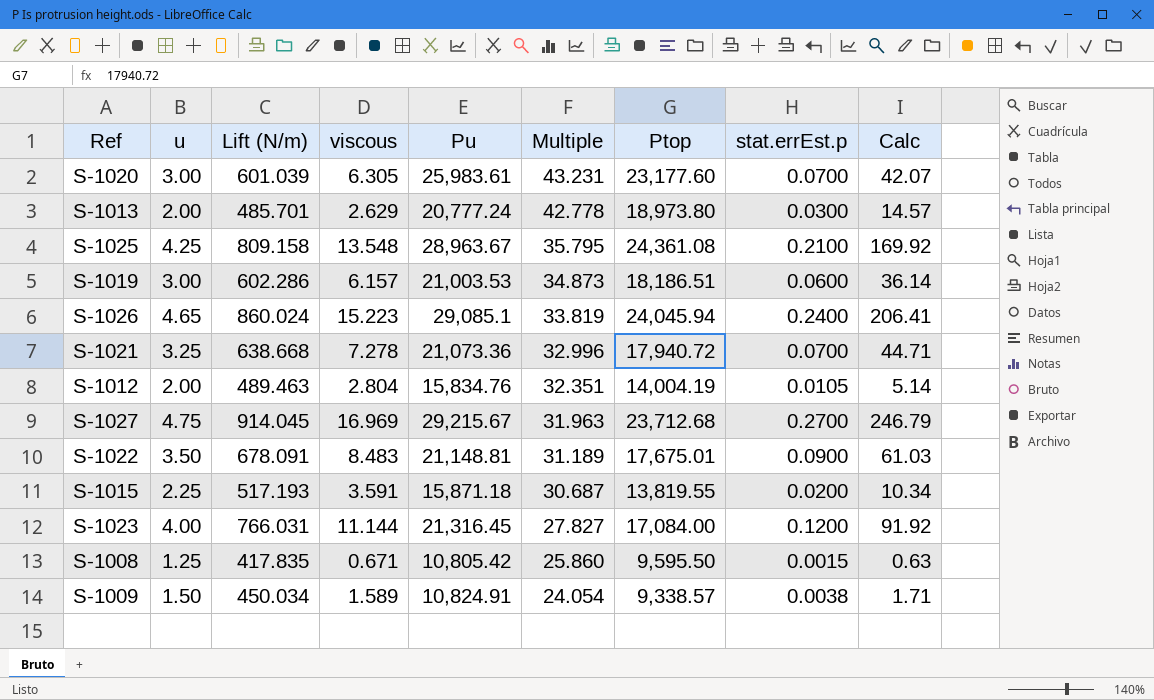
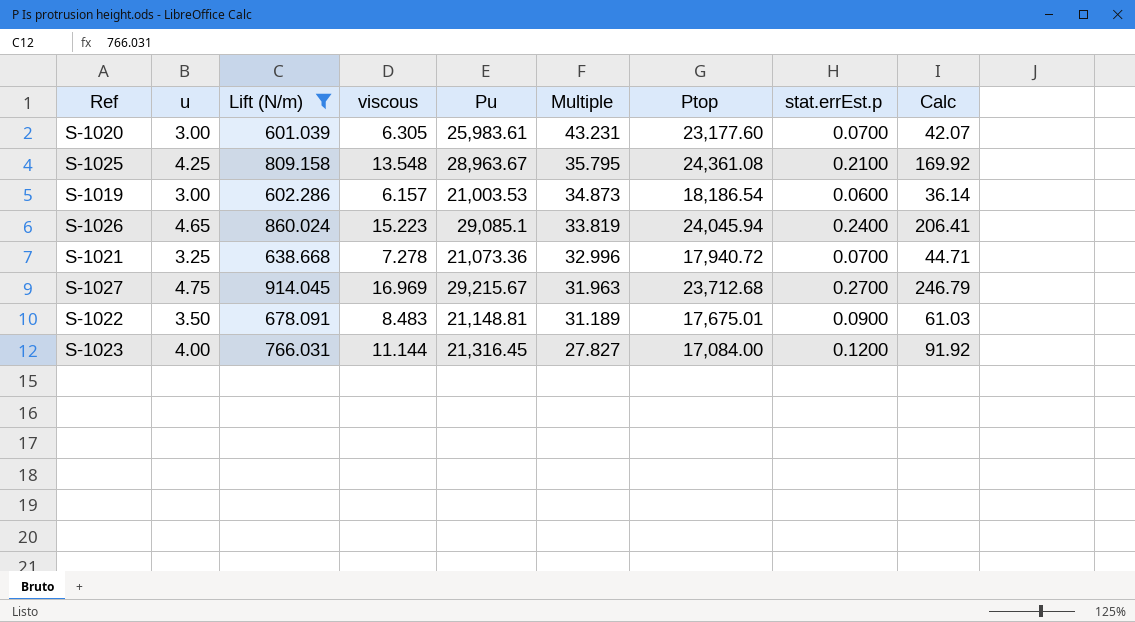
filter: none -> Lift (N/m) >= 601.039
S-1019 | Ptop: 18,186.51 -> 18,186.54

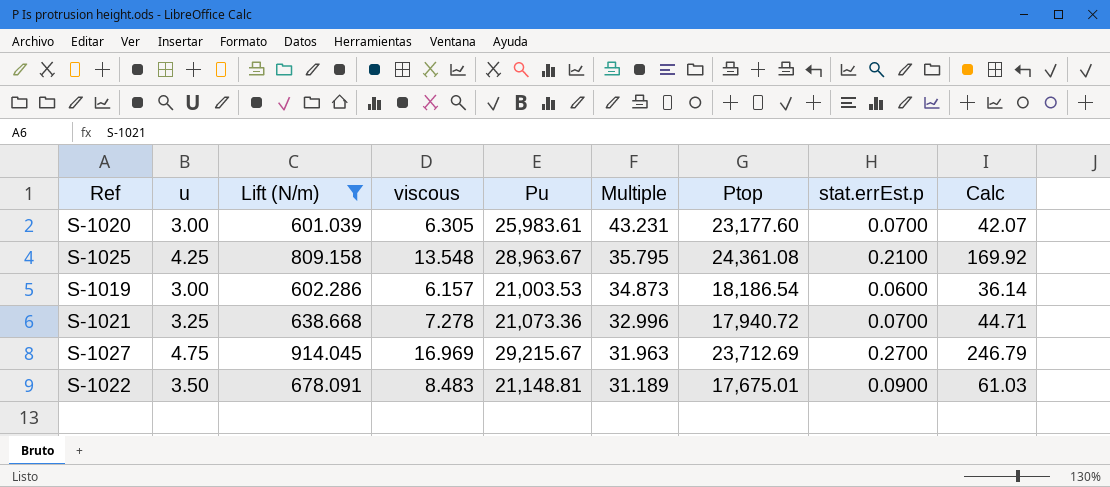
row S-1026: 4.65 | 860.024 | 15.223 | 29,085.1 | 33.819 | 24,045.94 | 0.2400 | 206.41 -> none
row S-1023: 4.00 | 766.031 | 11.144 | 21,316.45 | 27.827 | 17,084.00 | 0.1200 | 91.92 -> none
S-1027 | Ptop: 23,712.68 -> 23,712.69

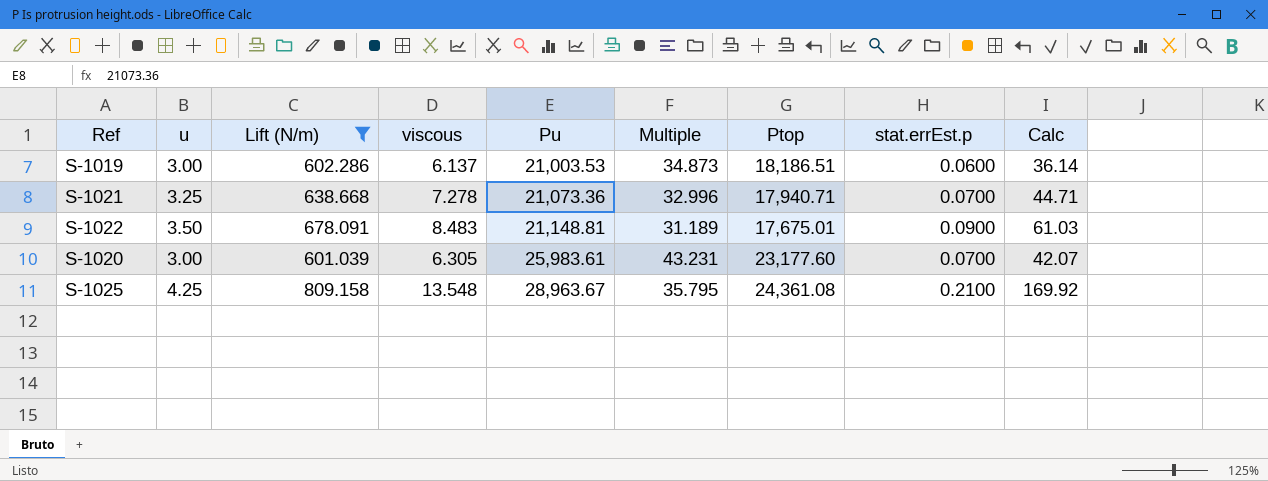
row order: Multiple descending -> Pu ascending
row S-1027: 4.75 | 914.045 | 16.969 | 29,215.67 | 31.963 | 23,712.69 | 0.2700 | 246.79 -> none
S-1019 | viscous: 6.157 -> 6.137
S-1019 | Ptop: 18,186.54 -> 18,186.51
S-1021 | Ptop: 17,940.72 -> 17,940.71

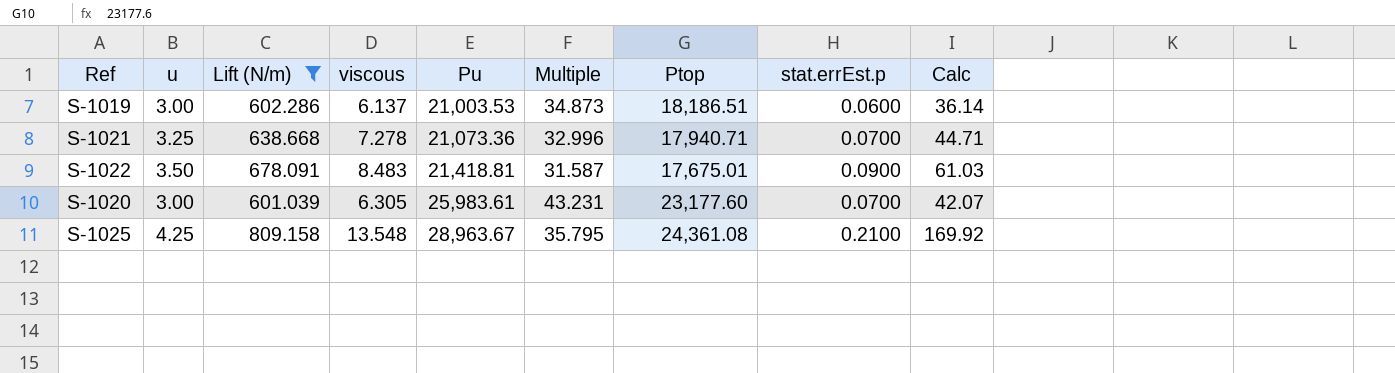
S-1022 | Pu: 21,148.81 -> 21,418.81
S-1022 | Multiple: 31.189 -> 31.587

